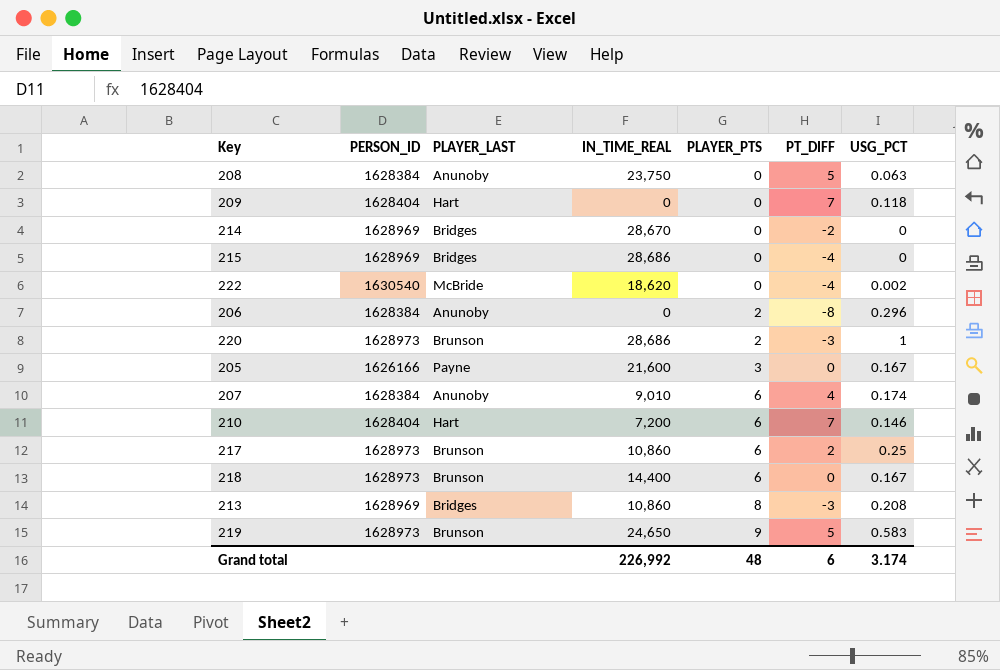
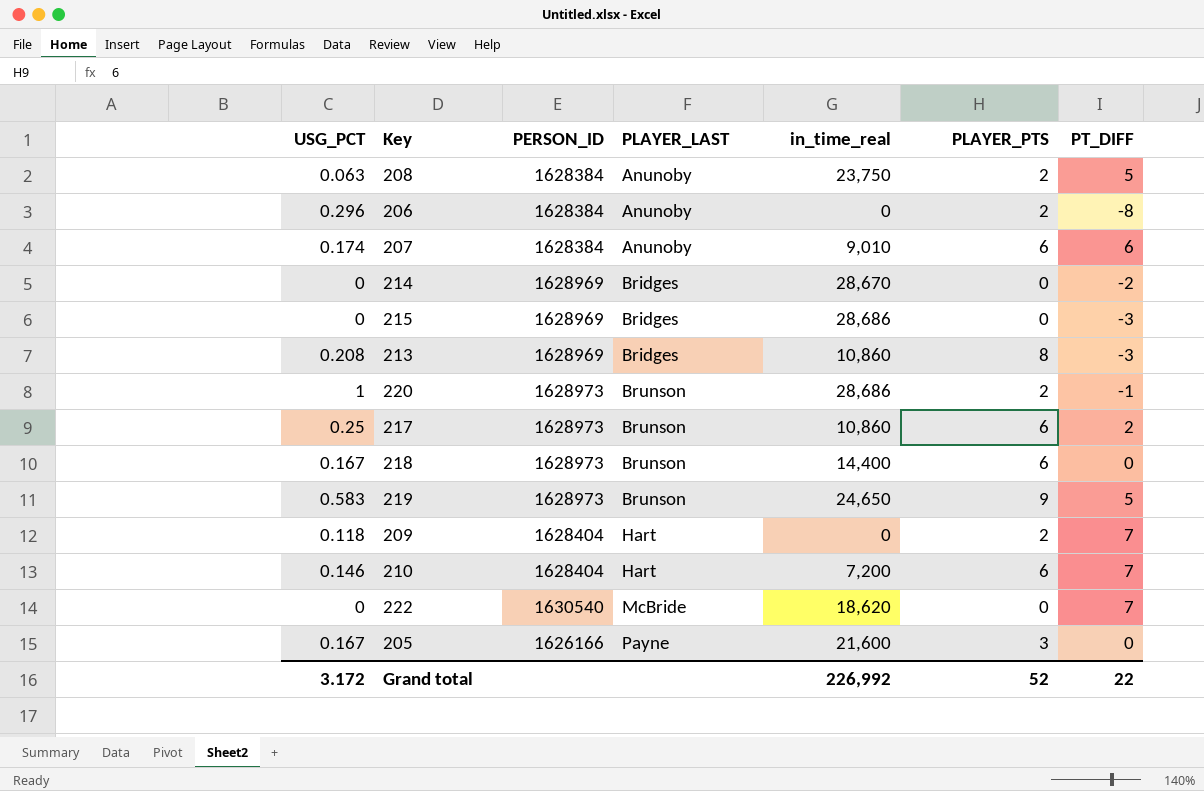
row order: PLAYER_PTS ascending -> PLAYER_LAST ascending
column USG_PCT | position: 7 -> 1
column name: IN_TIME_REAL -> in_time_real
208 | PLAYER_PTS: 0 -> 2
207 | PT_DIFF: 4 -> 6
215 | PT_DIFF: -4 -> -3
220 | PT_DIFF: -3 -> -1
209 | PLAYER_PTS: 0 -> 2
222 | USG_PCT: 0.002 -> 0
222 | PT_DIFF: -4 -> 7
Grand total | USG_PCT: 3.174 -> 3.172
Grand total | PLAYER_PTS: 48 -> 52
Grand total | PT_DIFF: 6 -> 22

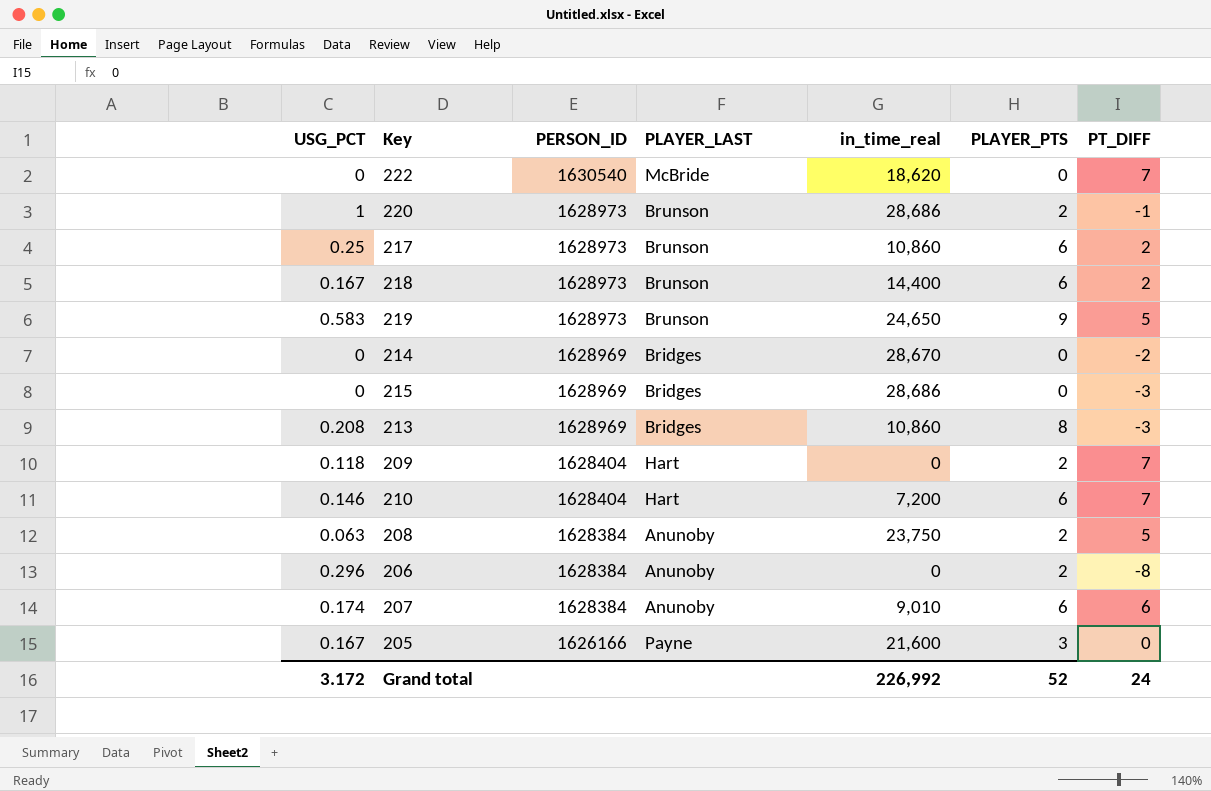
row order: PLAYER_LAST ascending -> PERSON_ID descending
218 | PT_DIFF: 0 -> 2
Grand total | PT_DIFF: 22 -> 24

